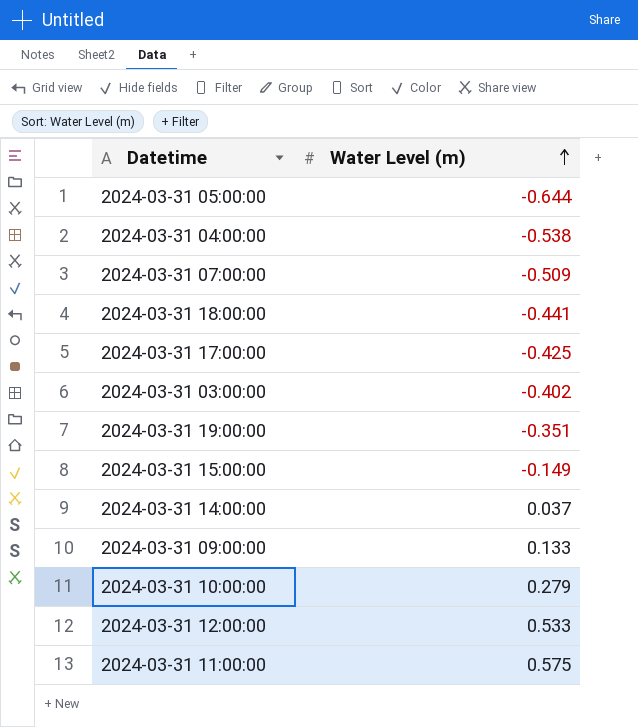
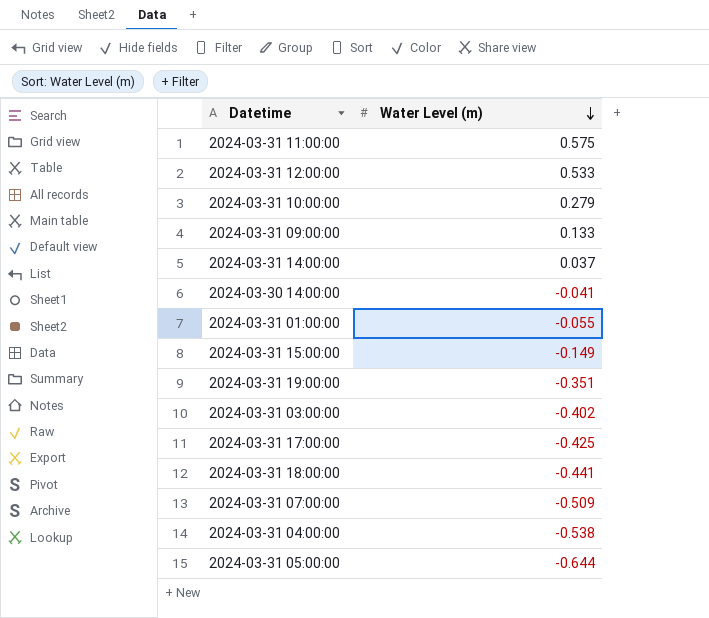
row order: Water Level (m) ascending -> Water Level (m) descending
row 2024-03-30 14:00:00: none -> -0.041
row 2024-03-31 01:00:00: none -> -0.055

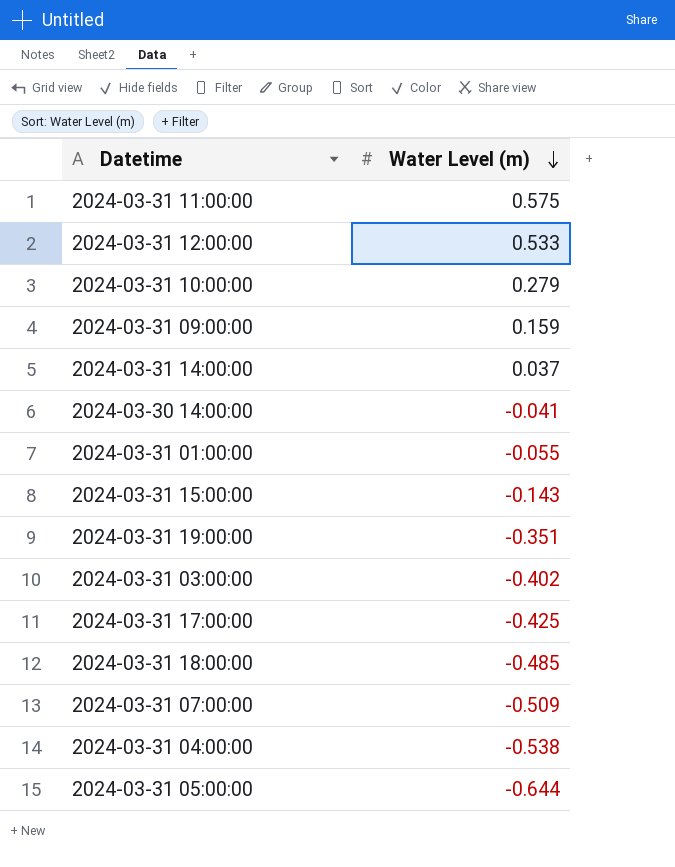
2024-03-31 09:00:00 | Water Level (m): 0.133 -> 0.159
2024-03-31 15:00:00 | Water Level (m): -0.149 -> -0.143
2024-03-31 18:00:00 | Water Level (m): -0.441 -> -0.485

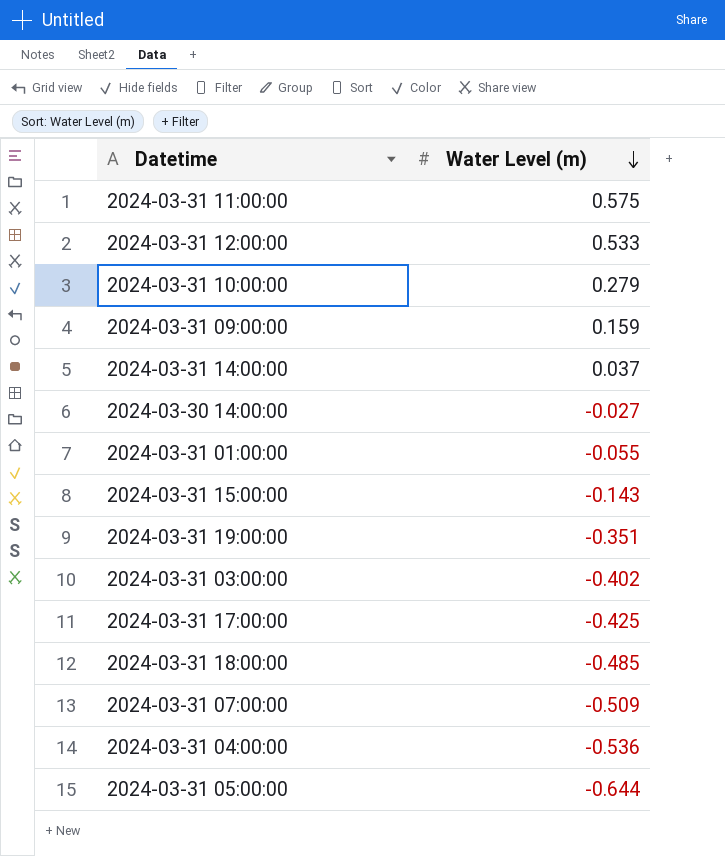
2024-03-30 14:00:00 | Water Level (m): -0.041 -> -0.027
2024-03-31 04:00:00 | Water Level (m): -0.538 -> -0.536

